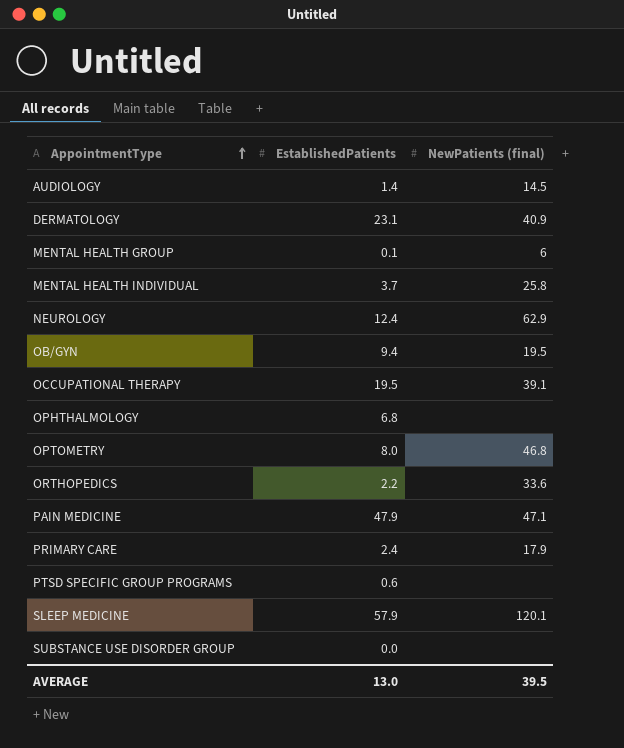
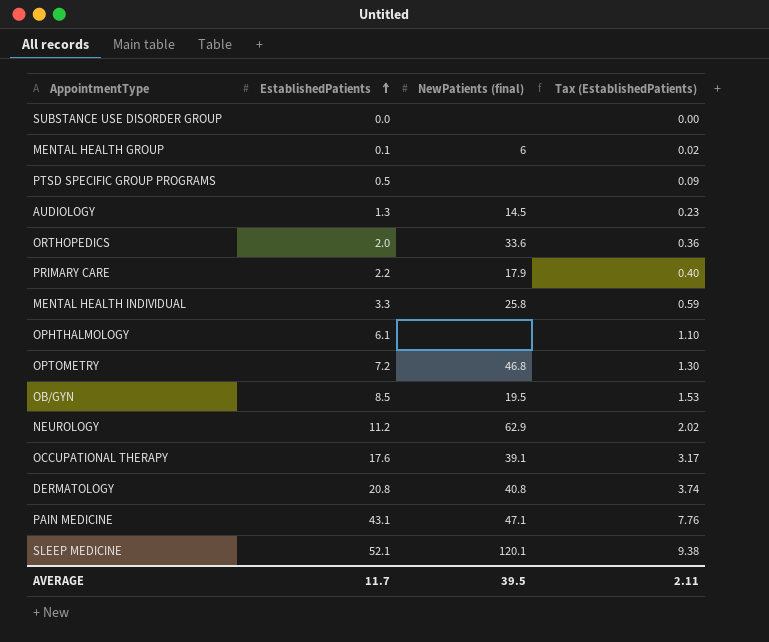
row order: AppointmentType ascending -> EstablishedPatients ascending
column Tax (EstablishedPatients) | formula: none -> [EstablishedPatients] * 0.18
PTSD SPECIFIC GROUP PROGRAMS | EstablishedPatients: 0.6 -> 0.5
AUDIOLOGY | EstablishedPatients: 1.4 -> 1.3
ORTHOPEDICS | EstablishedPatients: 2.2 -> 2.0
PRIMARY CARE | EstablishedPatients: 2.4 -> 2.2
MENTAL HEALTH INDIVIDUAL | EstablishedPatients: 3.7 -> 3.3
OPHTHALMOLOGY | EstablishedPatients: 6.8 -> 6.1
OPTOMETRY | EstablishedPatients: 8.0 -> 7.2
OB/GYN | EstablishedPatients: 9.4 -> 8.5
NEUROLOGY | EstablishedPatients: 12.4 -> 11.2
OCCUPATIONAL THERAPY | EstablishedPatients: 19.5 -> 17.6
DERMATOLOGY | EstablishedPatients: 23.1 -> 20.8
DERMATOLOGY | NewPatients (final): 40.9 -> 40.8
PAIN MEDICINE | EstablishedPatients: 47.9 -> 43.1
SLEEP MEDICINE | EstablishedPatients: 57.9 -> 52.1
AVERAGE | EstablishedPatients: 13.0 -> 11.7

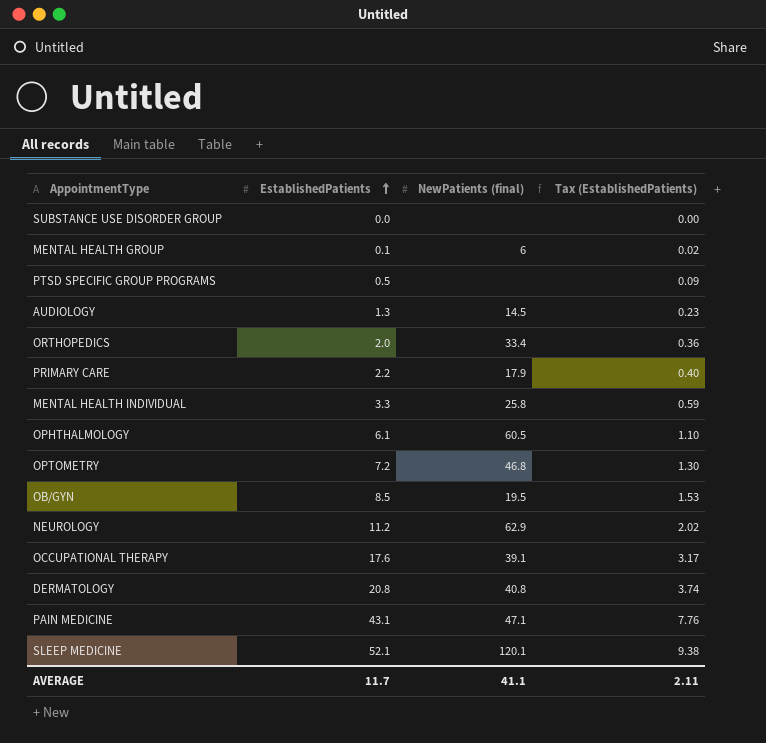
ORTHOPEDICS | NewPatients (final): 33.6 -> 33.4
OPHTHALMOLOGY | NewPatients (final): none -> 60.5
AVERAGE | NewPatients (final): 39.5 -> 41.1

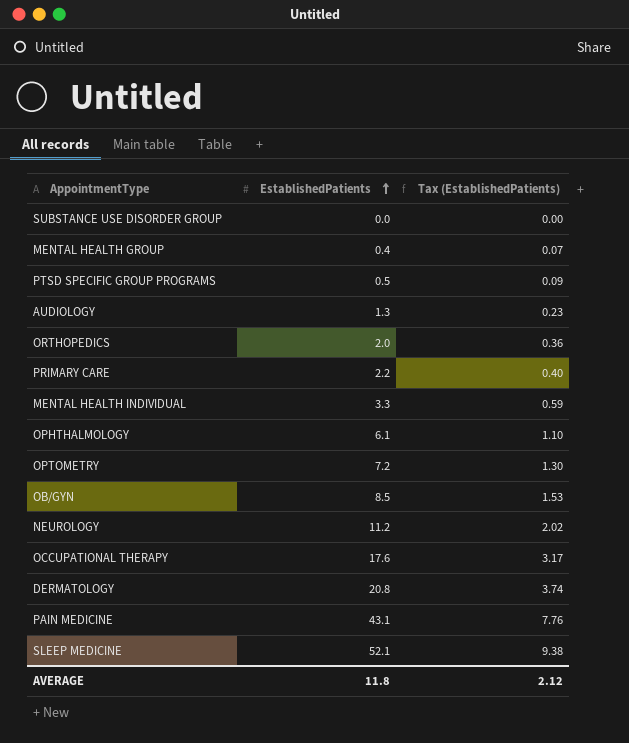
column NewPatients (final) | position: 3 -> none
MENTAL HEALTH GROUP | EstablishedPatients: 0.1 -> 0.4
MENTAL HEALTH GROUP | Tax (EstablishedPatients): 0.02 -> 0.07
AVERAGE | EstablishedPatients: 11.7 -> 11.8
AVERAGE | Tax (EstablishedPatients): 2.11 -> 2.12

